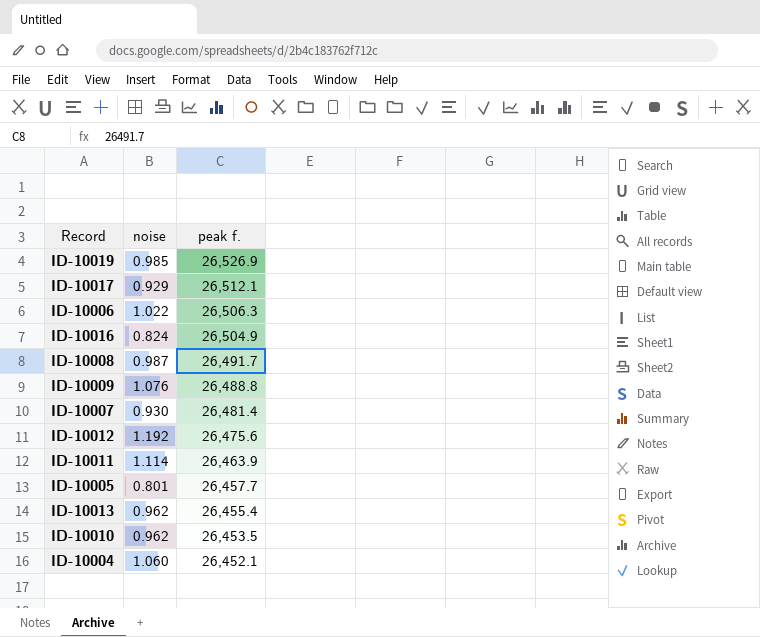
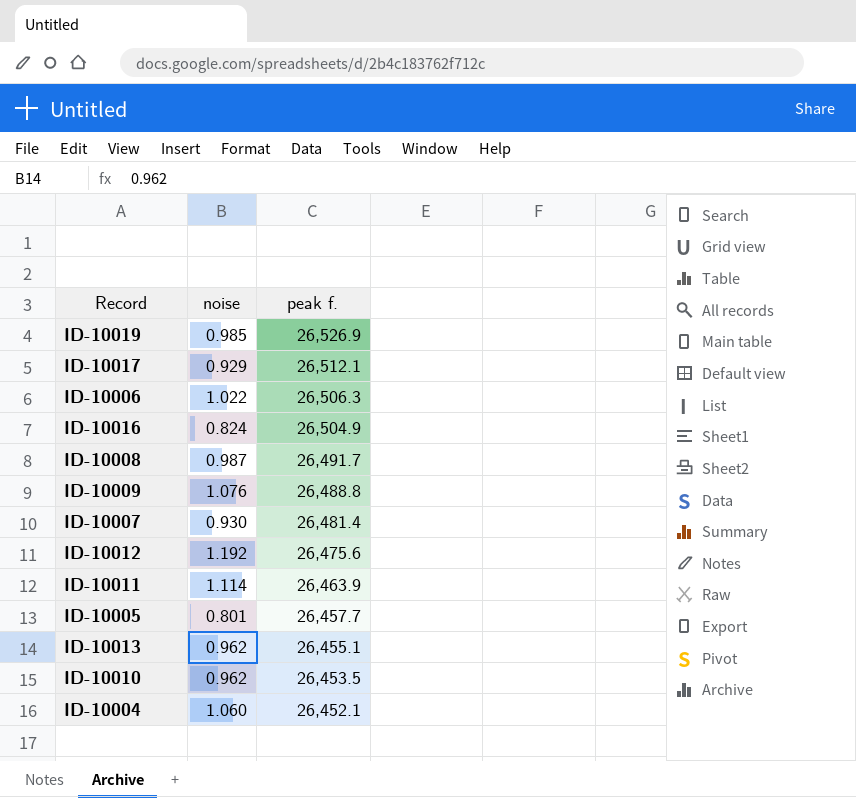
ID-10013 | peak f.: 26,455.4 -> 26,455.1

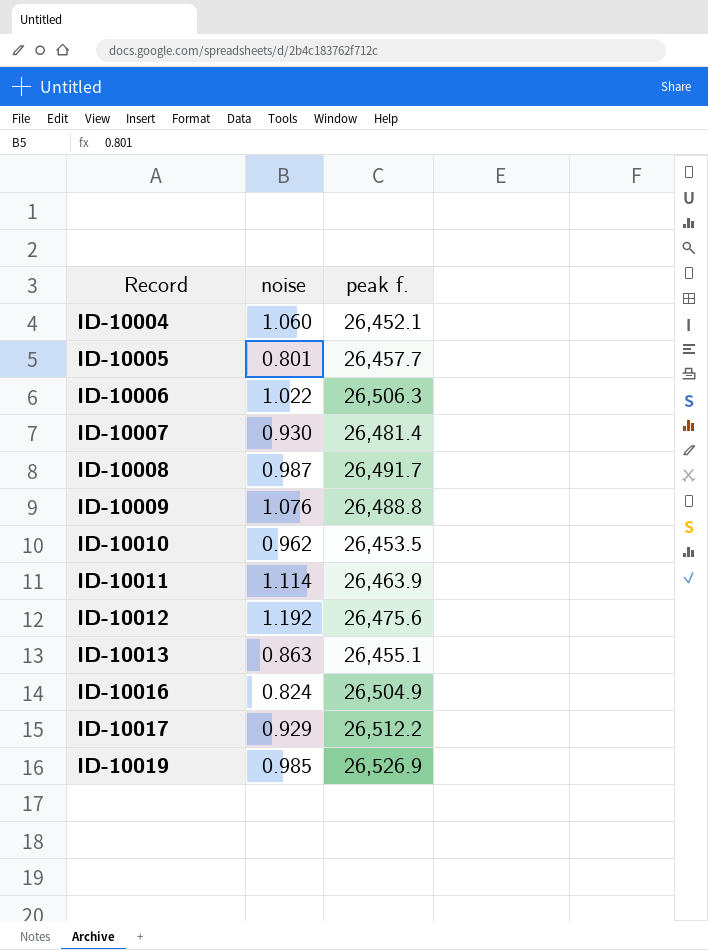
row order: peak f. descending -> Record ascending
ID-10013 | noise: 0.962 -> 0.863
ID-10017 | peak f.: 26,512.1 -> 26,512.2

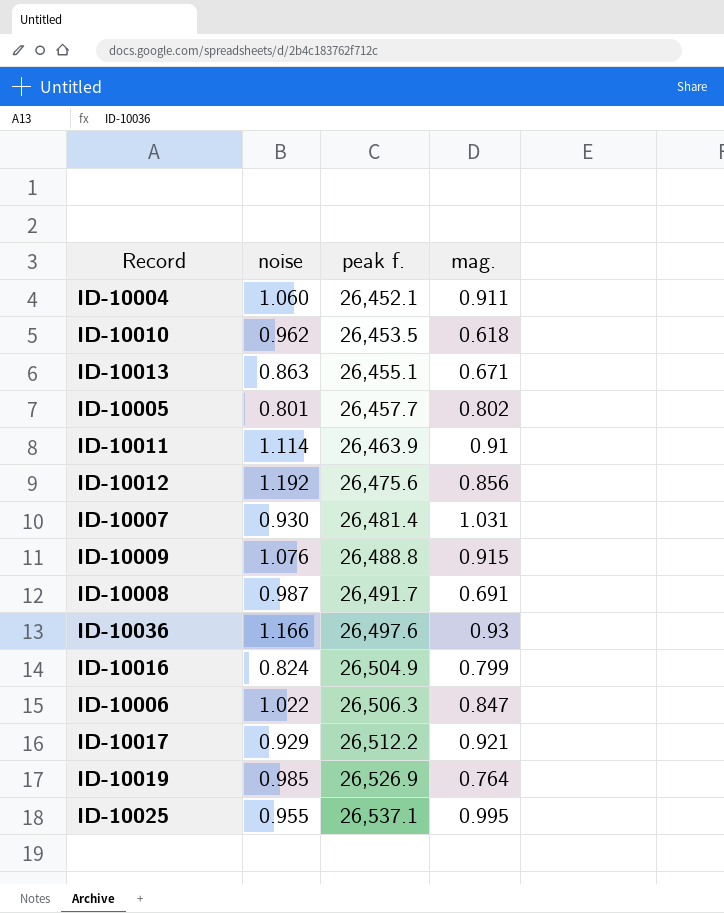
row order: Record ascending -> peak f. ascending
column mag. | position: none -> 4
row ID-10036: none -> 1.166 | 26,497.6 | 0.93
row ID-10025: none -> 0.955 | 26,537.1 | 0.995

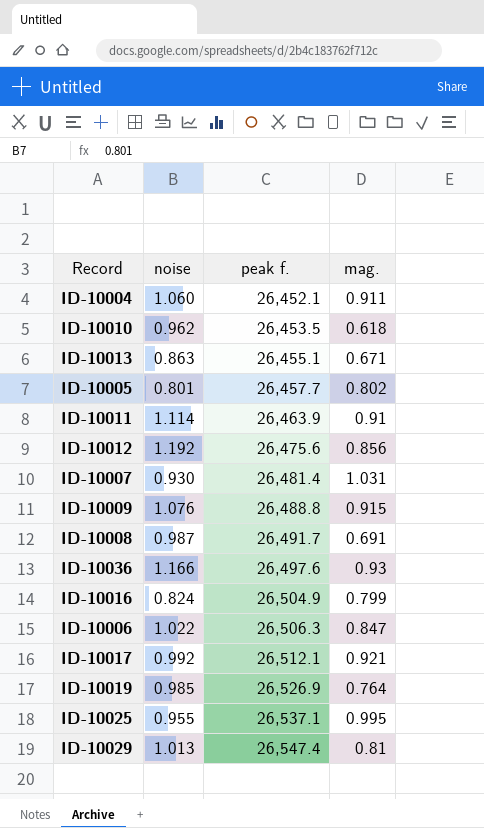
ID-10017 | noise: 0.929 -> 0.992
ID-10017 | peak f.: 26,512.2 -> 26,512.1
row ID-10029: none -> 1.013 | 26,547.4 | 0.81

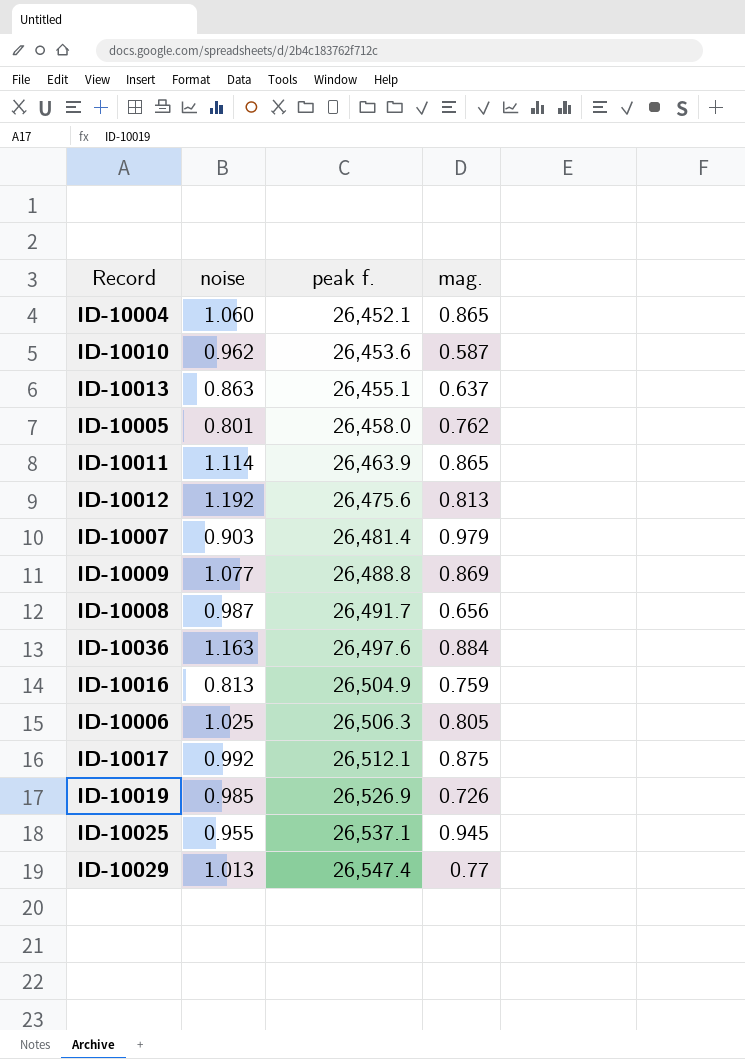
ID-10004 | mag.: 0.911 -> 0.865
ID-10010 | peak f.: 26,453.5 -> 26,453.6
ID-10010 | mag.: 0.618 -> 0.587
ID-10013 | mag.: 0.671 -> 0.637
ID-10005 | peak f.: 26,457.7 -> 26,458.0
ID-10005 | mag.: 0.802 -> 0.762
ID-10011 | mag.: 0.91 -> 0.865
ID-10012 | mag.: 0.856 -> 0.813
ID-10007 | noise: 0.930 -> 0.903
ID-10007 | mag.: 1.031 -> 0.979
ID-10009 | noise: 1.076 -> 1.077
ID-10009 | mag.: 0.915 -> 0.869
ID-10008 | mag.: 0.691 -> 0.656
ID-10036 | noise: 1.166 -> 1.163
ID-10036 | mag.: 0.93 -> 0.884
ID-10016 | noise: 0.824 -> 0.813
ID-10016 | mag.: 0.799 -> 0.759
ID-10006 | noise: 1.022 -> 1.025
ID-10006 | mag.: 0.847 -> 0.805
ID-10017 | mag.: 0.921 -> 0.875
ID-10019 | mag.: 0.764 -> 0.726
ID-10025 | mag.: 0.995 -> 0.945
ID-10029 | mag.: 0.81 -> 0.77

